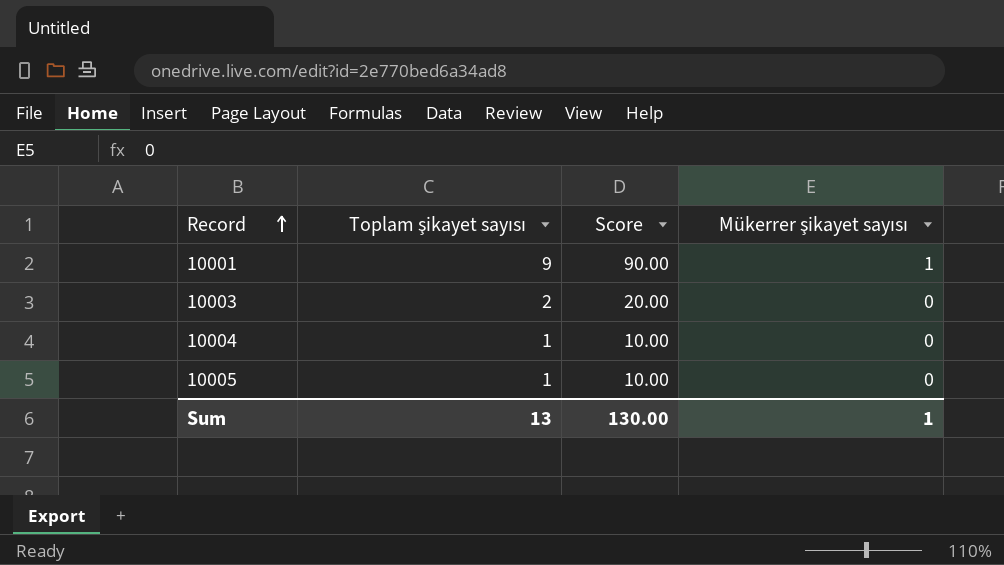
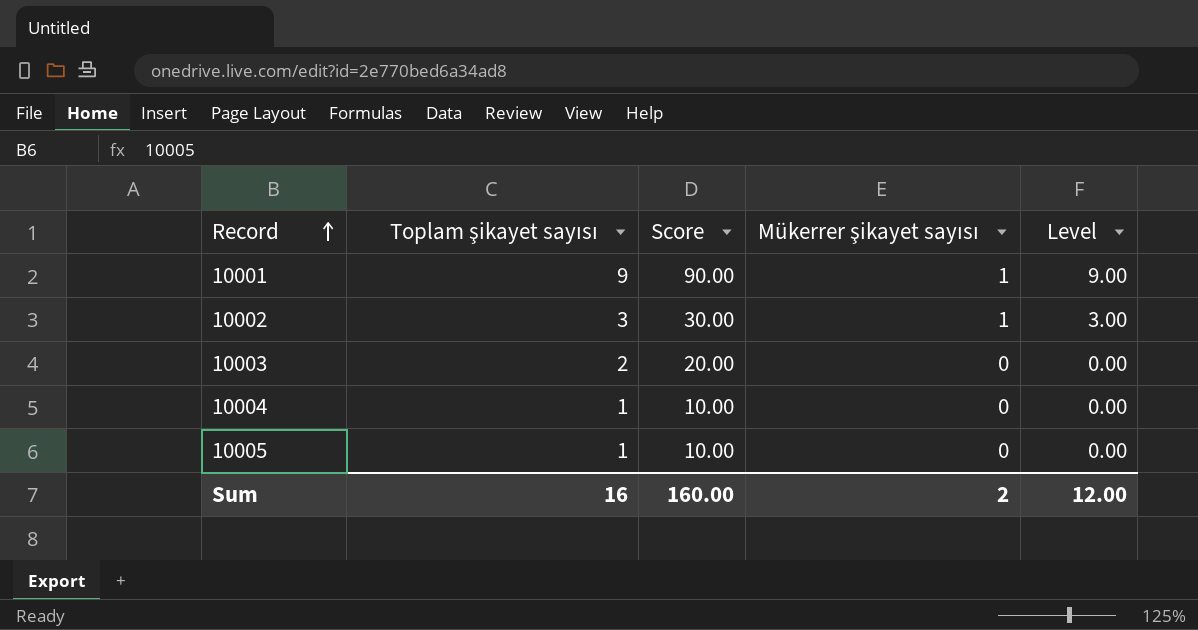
column Level | formula: none -> [Toplam şikayet sayısı] * [Mükerrer şikayet sayısı]
row 10002: none -> 3 | 30.00 | 1 | 3.00
Sum | Toplam şikayet sayısı: 13 -> 16
Sum | Score: 130.00 -> 160.00
Sum | Mükerrer şikayet sayısı: 1 -> 2

